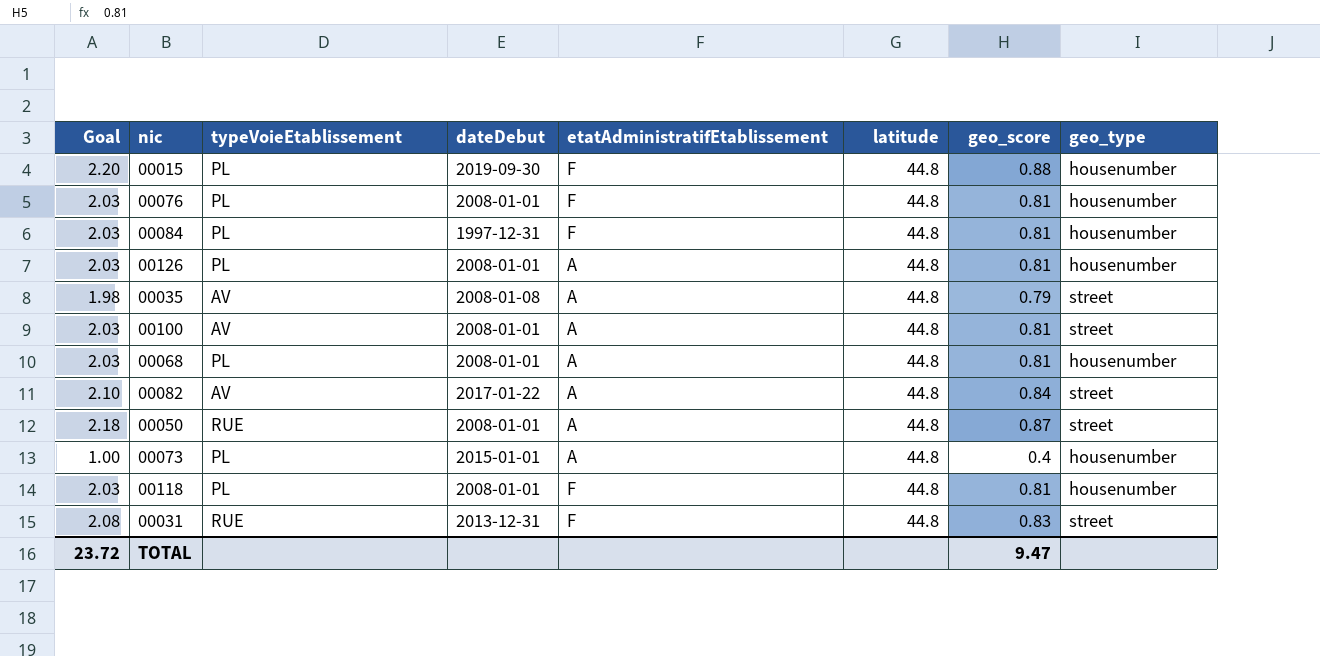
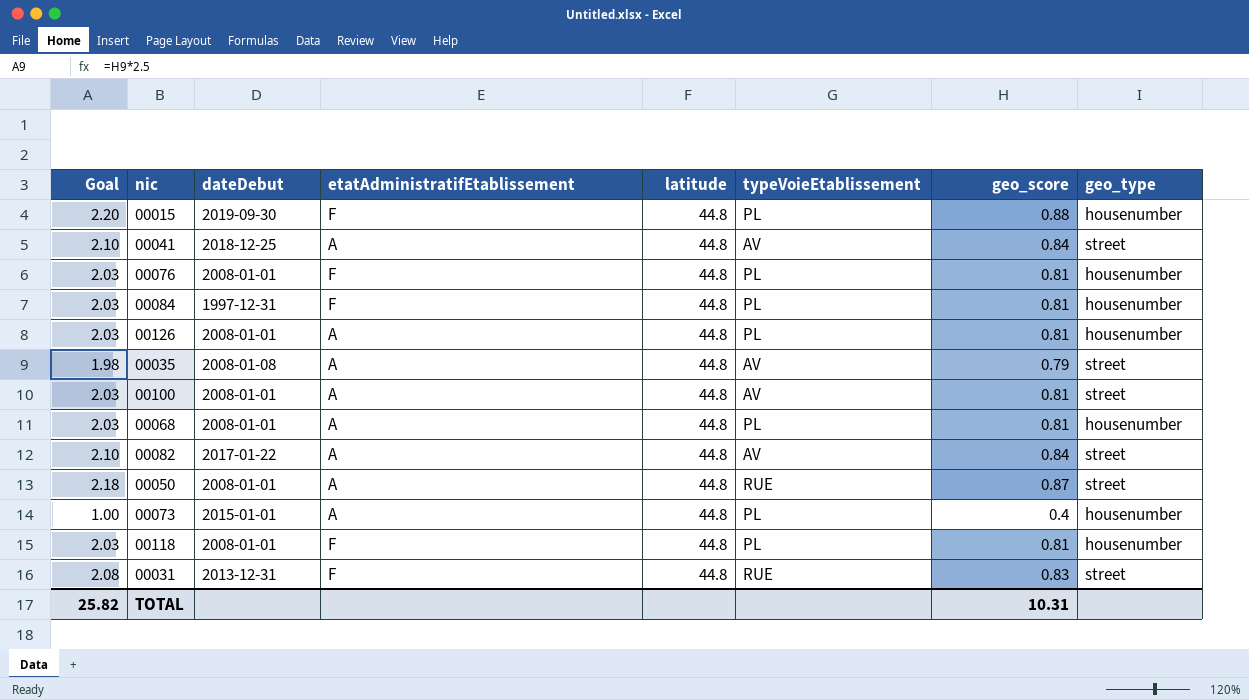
column typeVoieEtablissement | position: 3 -> 6
row 00041: none -> 2.10 | 2018-12-25 | A | 44.8 | AV | 0.84 | street
TOTAL | Goal: 23.72 -> 25.82
TOTAL | geo_score: 9.47 -> 10.31

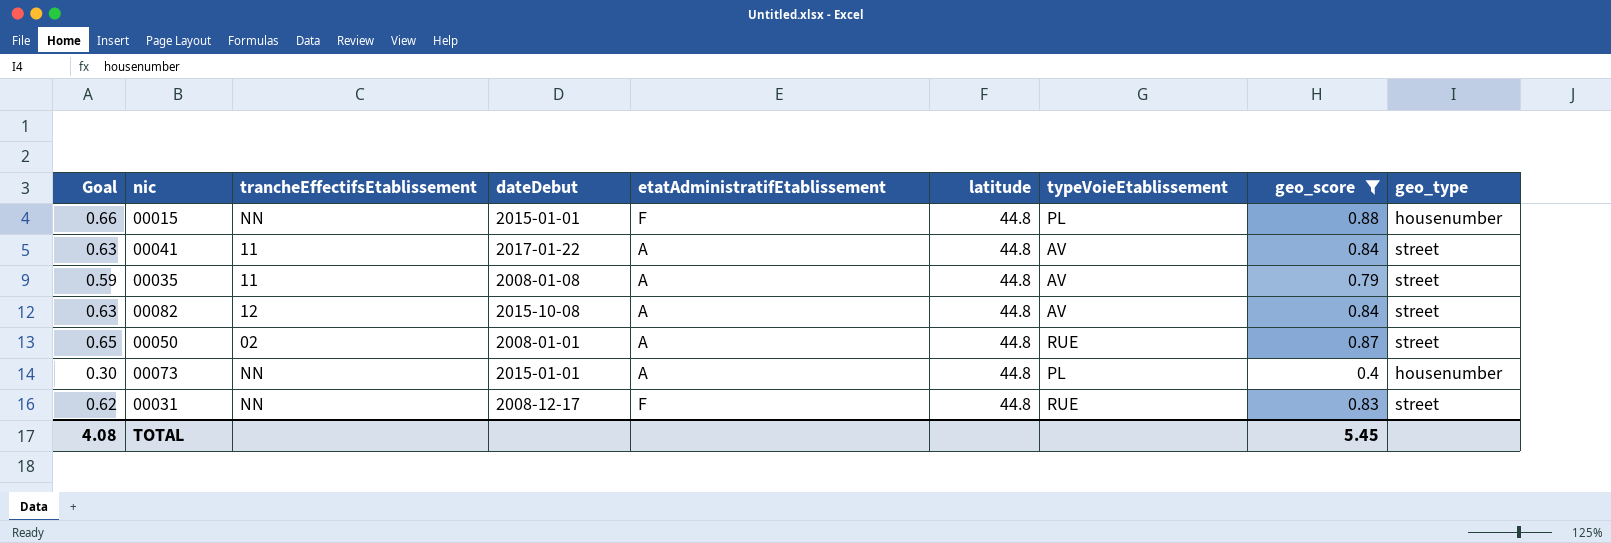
filter: none -> geo_score != 0.81
column Goal | formula: [geo_score] * 2.5 -> [geo_score] * 0.75
column trancheEffectifsEtablissement | position: none -> 3
00015 | dateDebut: 2019-09-30 -> 2015-01-01
00041 | dateDebut: 2018-12-25 -> 2017-01-22
00082 | dateDebut: 2017-01-22 -> 2015-10-08
00031 | dateDebut: 2013-12-31 -> 2008-12-17
TOTAL | Goal: 25.82 -> 4.08
TOTAL | geo_score: 10.31 -> 5.45

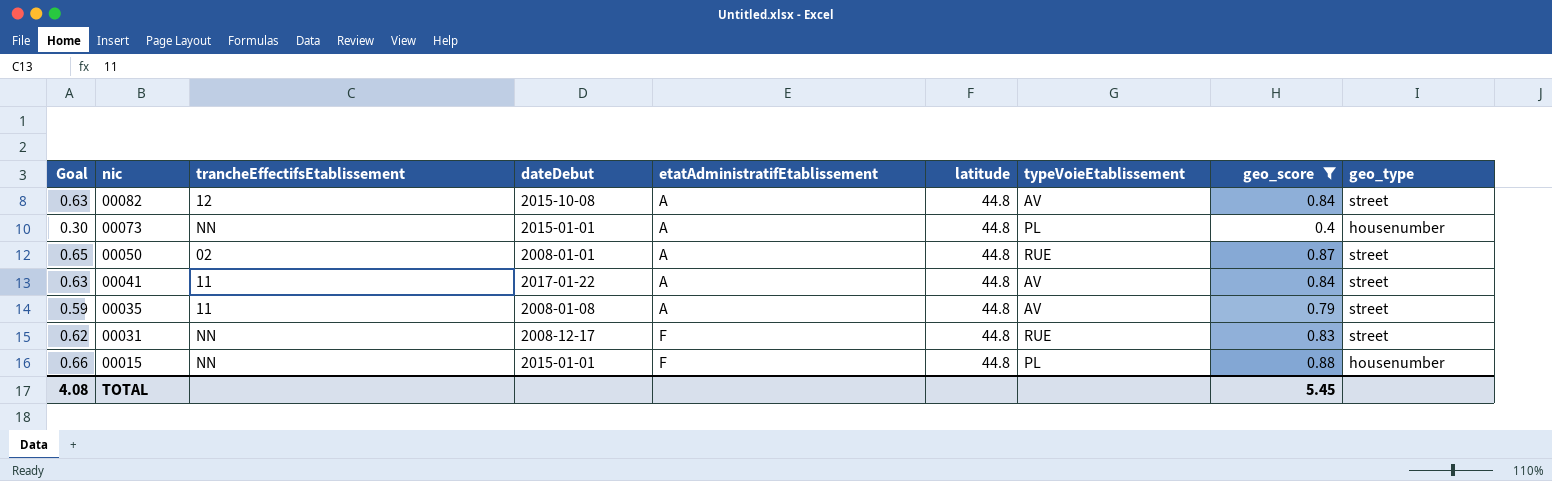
row order: none -> nic descending

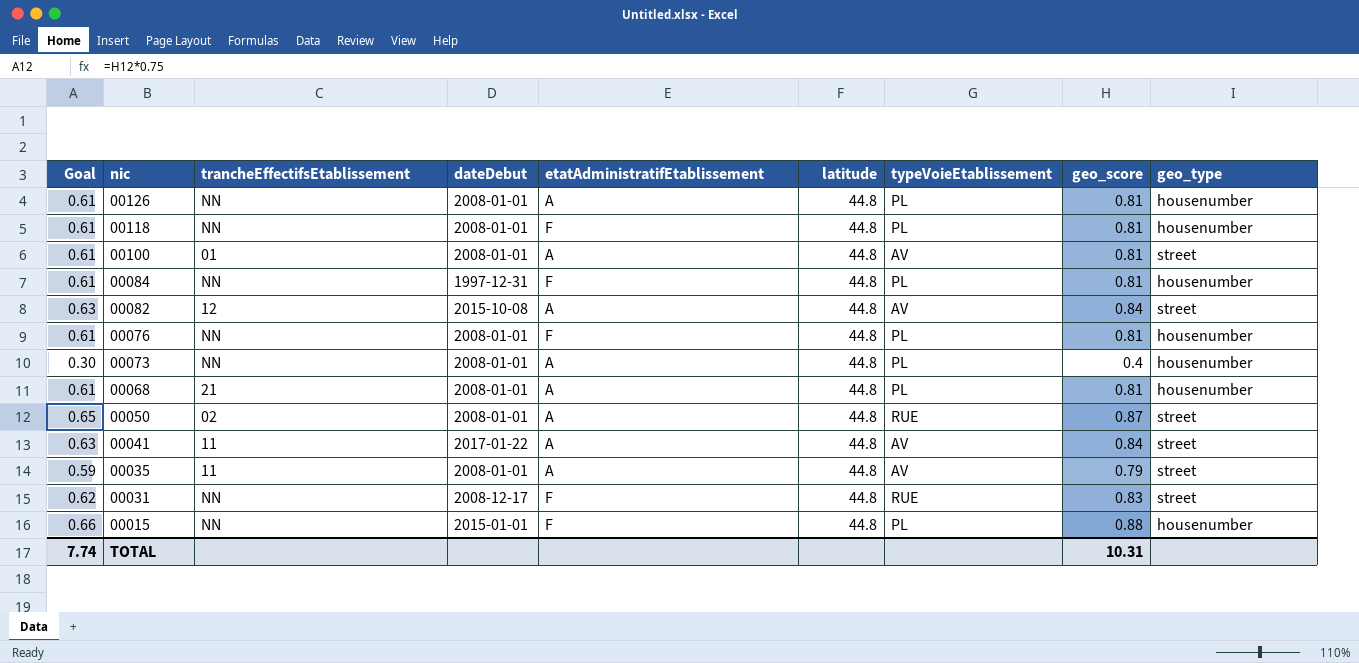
filter: geo_score != 0.81 -> none
00073 | dateDebut: 2015-01-01 -> 2008-01-01
00035 | dateDebut: 2008-01-08 -> 2008-01-01
TOTAL | Goal: 4.08 -> 7.74
TOTAL | geo_score: 5.45 -> 10.31

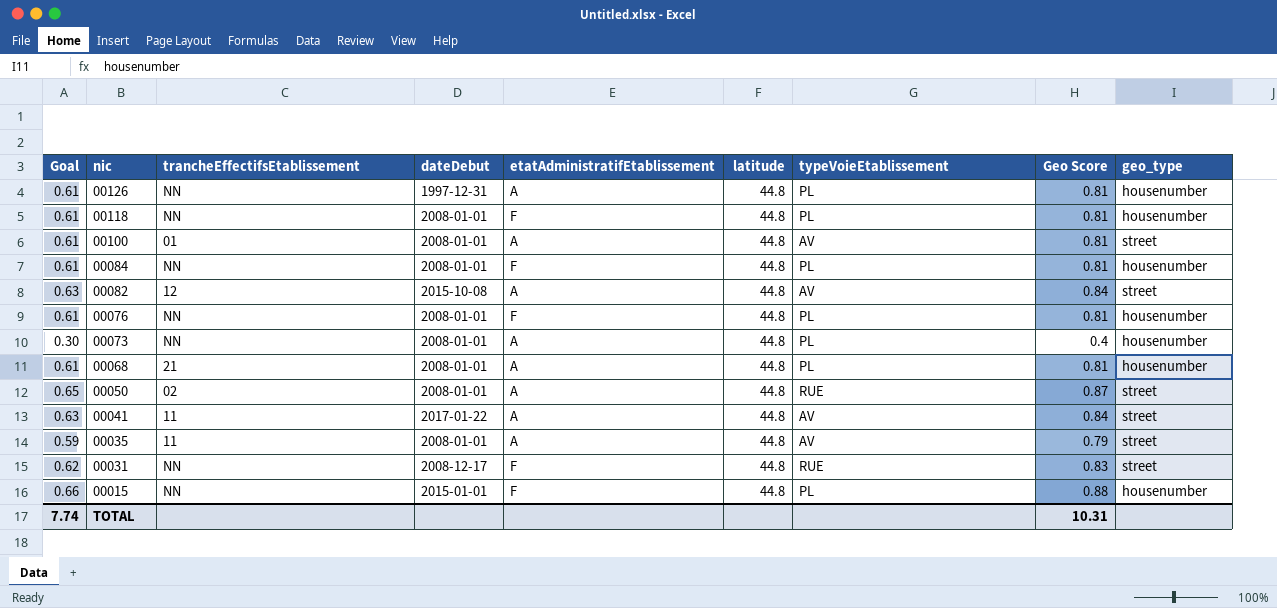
column name: geo_score -> Geo Score
00126 | dateDebut: 2008-01-01 -> 1997-12-31
00084 | dateDebut: 1997-12-31 -> 2008-01-01

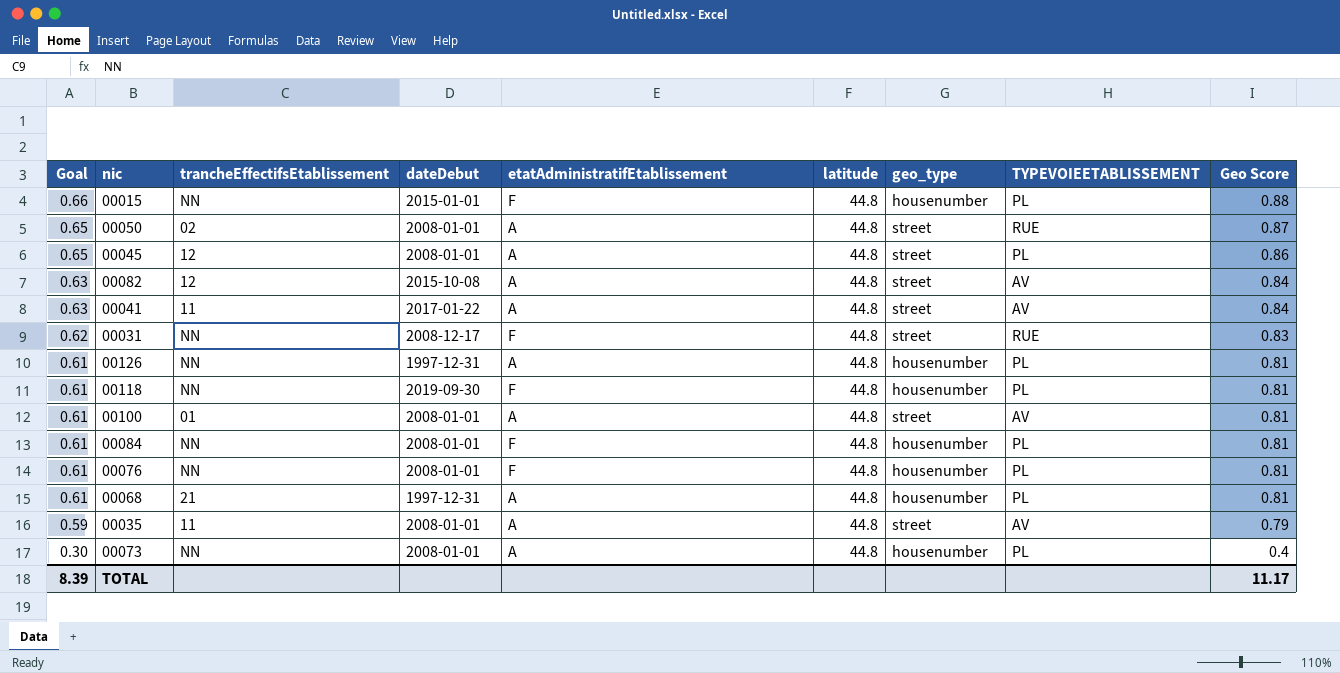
row order: nic descending -> Goal descending
column geo_type | position: 9 -> 7
column name: typeVoieEtablissement -> TYPEVOIEETABLISSEMENT
row 00045: none -> 0.65 | 12 | 2008-01-01 | A | 44.8 | street | PL | 0.86
00118 | dateDebut: 2008-01-01 -> 2019-09-30
00068 | dateDebut: 2008-01-01 -> 1997-12-31
TOTAL | Goal: 7.74 -> 8.39
TOTAL | Geo Score: 10.31 -> 11.17

